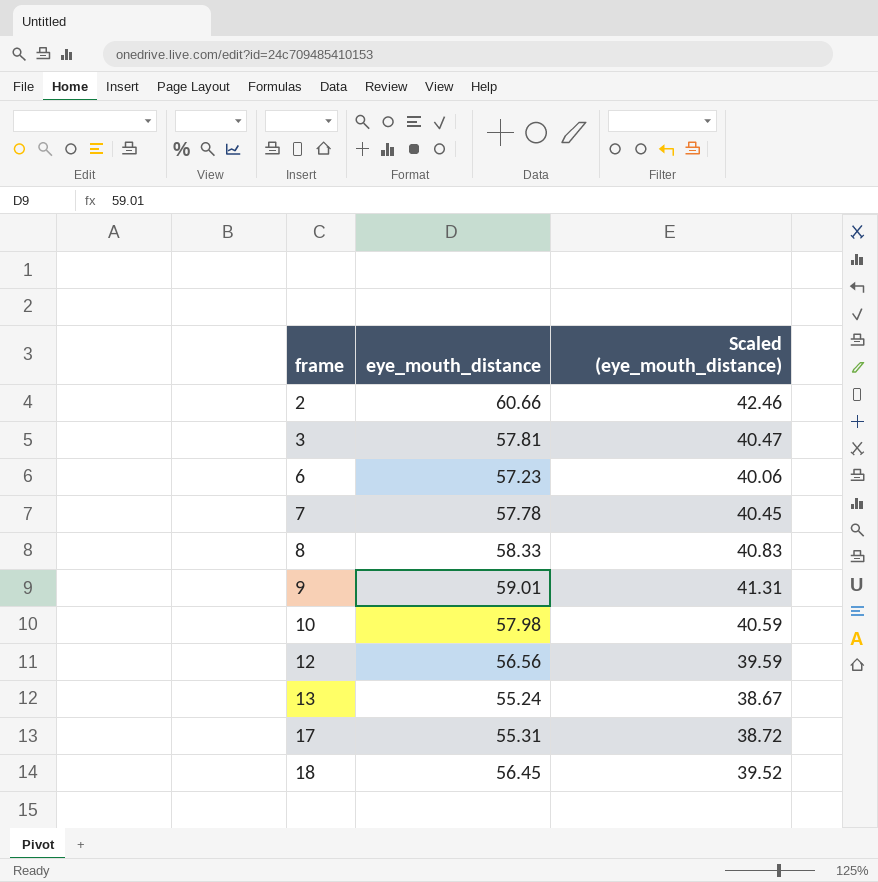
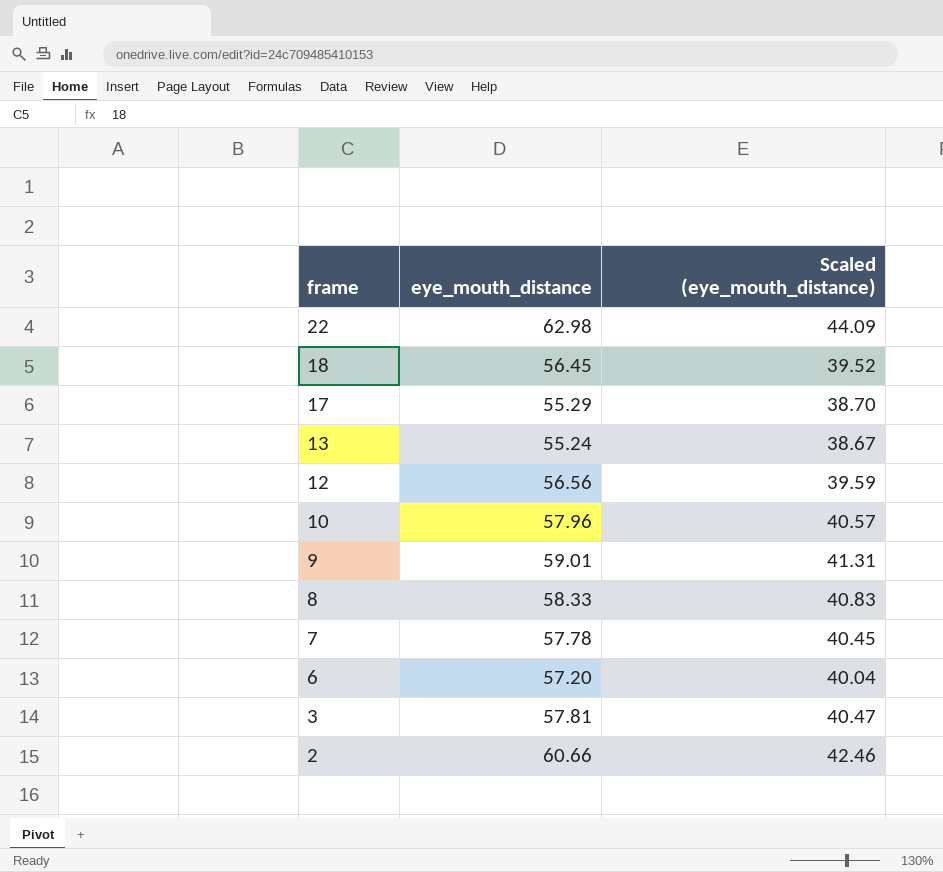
row order: frame ascending -> frame descending
row 22: none -> 62.98 | 44.09
17 | eye_mouth_distance: 55.31 -> 55.29
17 | Scaled (eye_mouth_distance): 38.72 -> 38.70
10 | eye_mouth_distance: 57.98 -> 57.96
10 | Scaled (eye_mouth_distance): 40.59 -> 40.57
6 | eye_mouth_distance: 57.23 -> 57.20
6 | Scaled (eye_mouth_distance): 40.06 -> 40.04

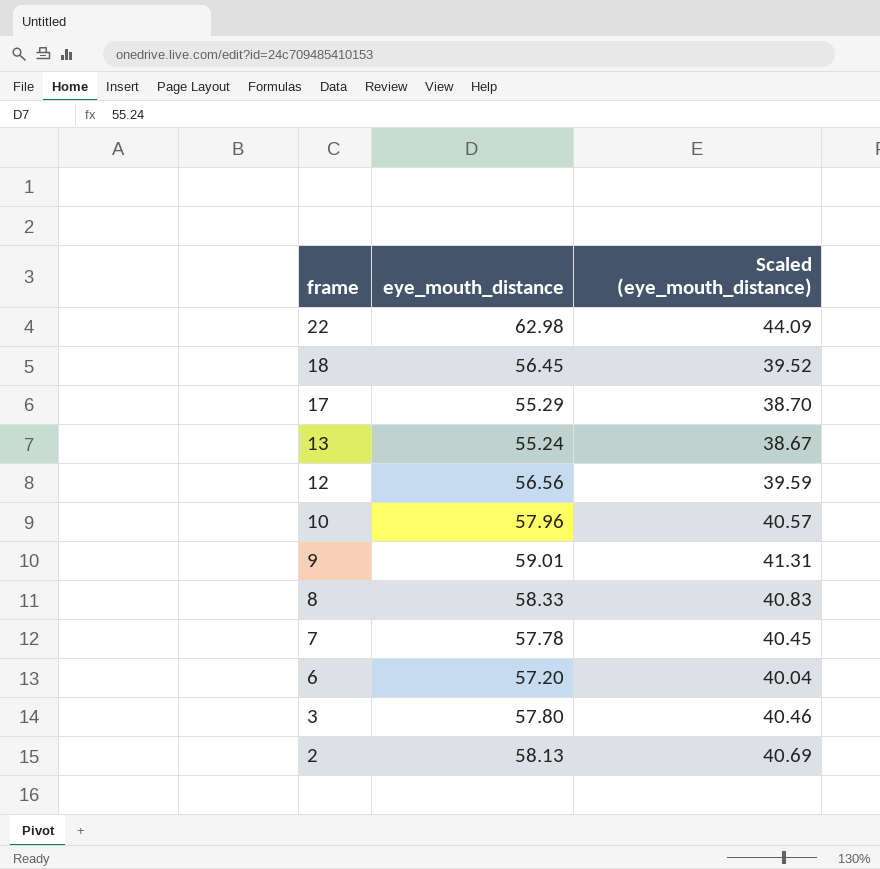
3 | eye_mouth_distance: 57.81 -> 57.80
3 | Scaled (eye_mouth_distance): 40.47 -> 40.46
2 | eye_mouth_distance: 60.66 -> 58.13
2 | Scaled (eye_mouth_distance): 42.46 -> 40.69

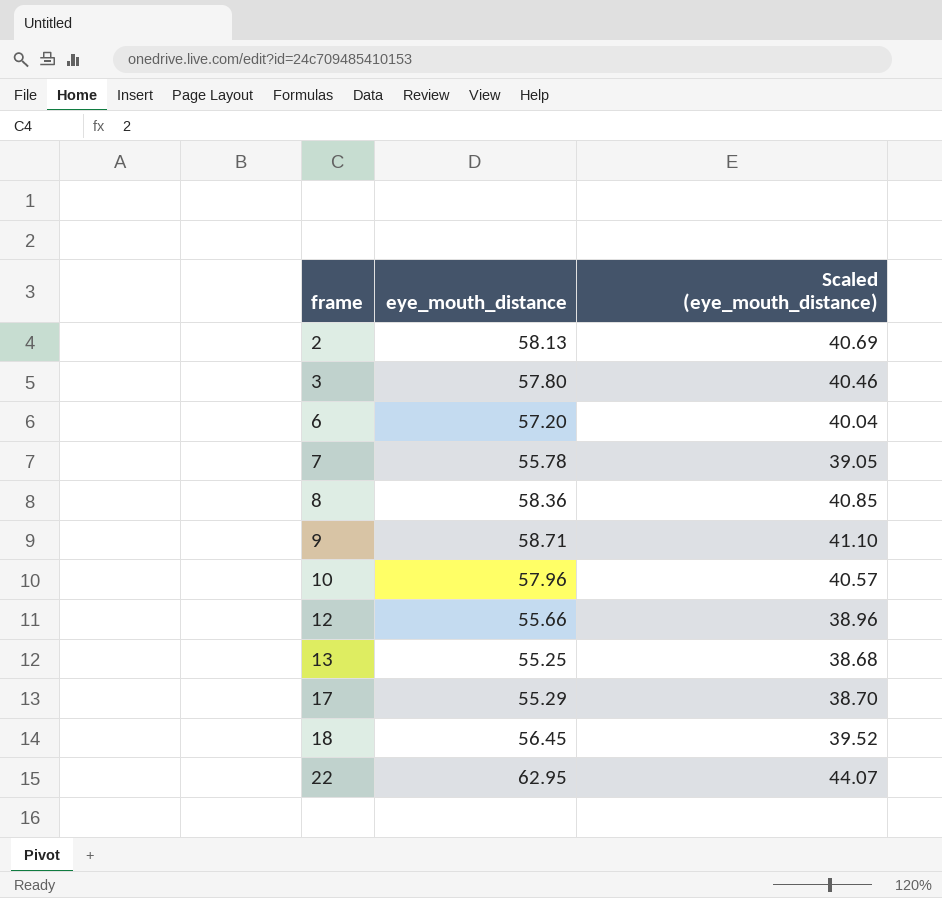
row order: frame descending -> frame ascending
7 | eye_mouth_distance: 57.78 -> 55.78
7 | Scaled (eye_mouth_distance): 40.45 -> 39.05
8 | eye_mouth_distance: 58.33 -> 58.36
8 | Scaled (eye_mouth_distance): 40.83 -> 40.85
9 | eye_mouth_distance: 59.01 -> 58.71
9 | Scaled (eye_mouth_distance): 41.31 -> 41.10
12 | eye_mouth_distance: 56.56 -> 55.66
12 | Scaled (eye_mouth_distance): 39.59 -> 38.96
13 | eye_mouth_distance: 55.24 -> 55.25
13 | Scaled (eye_mouth_distance): 38.67 -> 38.68
22 | eye_mouth_distance: 62.98 -> 62.95
22 | Scaled (eye_mouth_distance): 44.09 -> 44.07

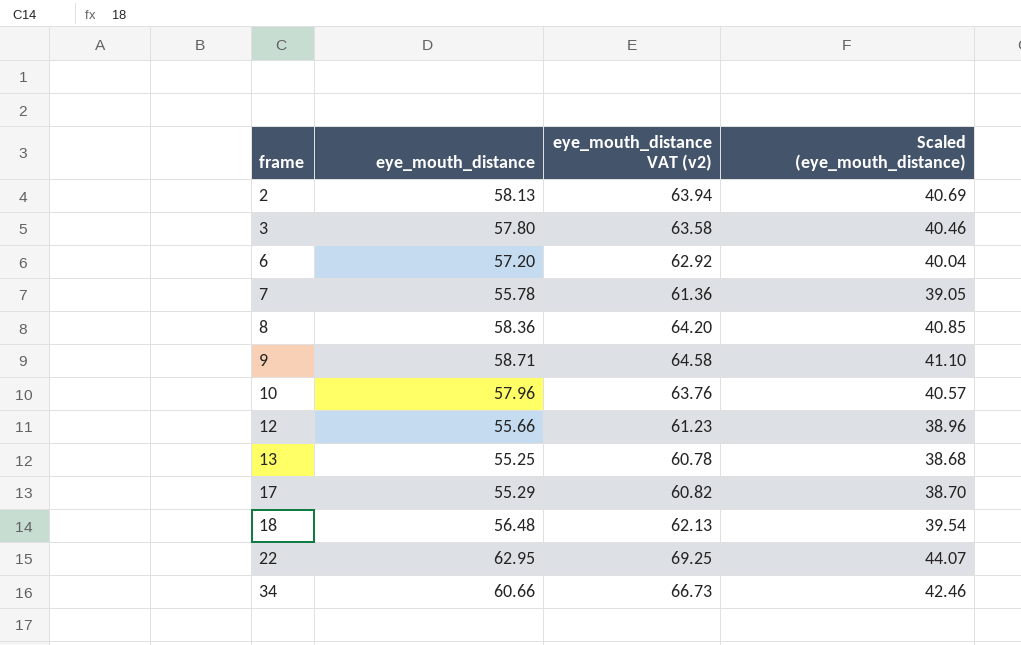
column eye_mouth_distance VAT (v2) | formula: none -> [eye_mouth_distance] * 1.1
18 | eye_mouth_distance: 56.45 -> 56.48
18 | Scaled (eye_mouth_distance): 39.52 -> 39.54
row 34: none -> 60.66 | 66.73 | 42.46

